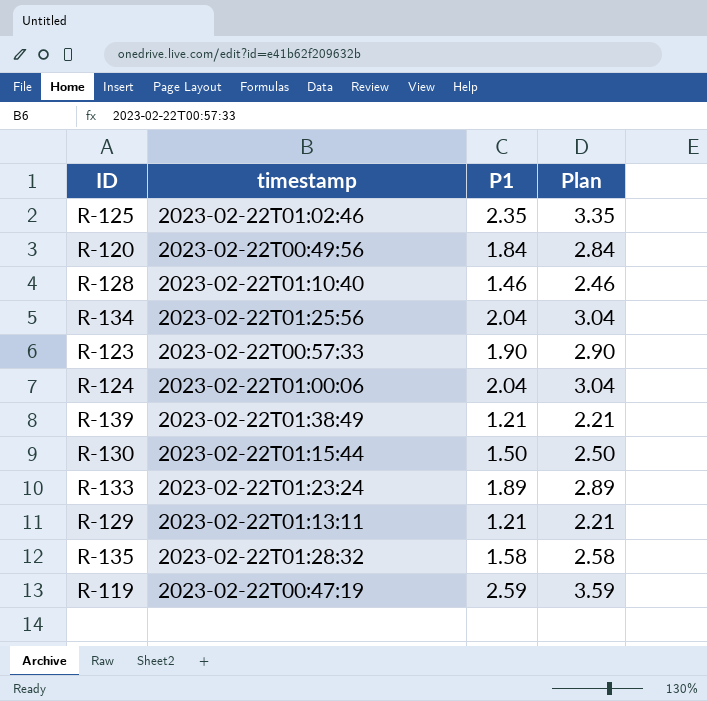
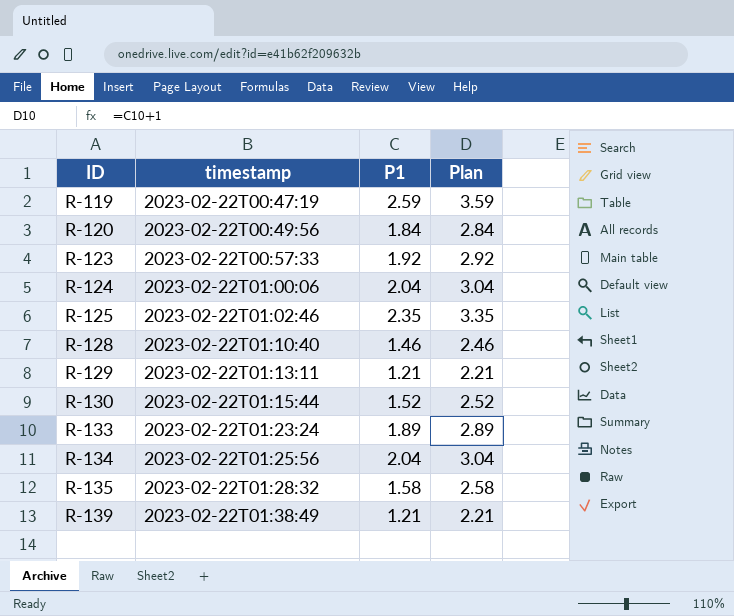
row order: none -> ID ascending
R-123 | P1: 1.90 -> 1.92
R-123 | Plan: 2.90 -> 2.92
R-130 | P1: 1.50 -> 1.52
R-130 | Plan: 2.50 -> 2.52

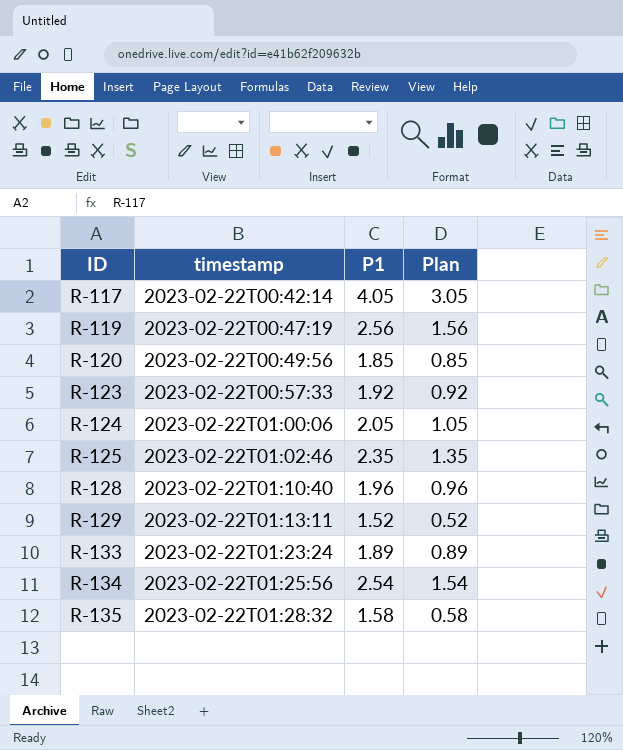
column Plan | formula: [P1] + 1 -> [P1] - 1
row R-130: 2023-02-22T01:15:44 | 1.52 | 2.52 -> none
row R-139: 2023-02-22T01:38:49 | 1.21 | 2.21 -> none
row R-117: none -> 2023-02-22T00:42:14 | 4.05 | 3.05
R-119 | P1: 2.59 -> 2.56
R-120 | P1: 1.84 -> 1.85
R-124 | P1: 2.04 -> 2.05
R-128 | P1: 1.46 -> 1.96
R-129 | P1: 1.21 -> 1.52
R-134 | P1: 2.04 -> 2.54

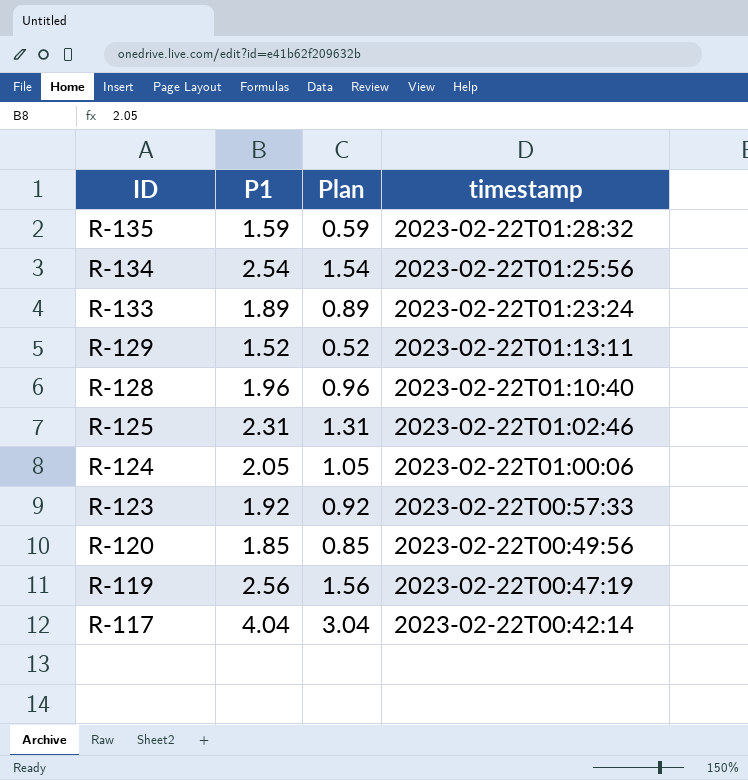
row order: ID ascending -> ID descending
column timestamp | position: 2 -> 4
R-135 | P1: 1.58 -> 1.59
R-135 | Plan: 0.58 -> 0.59
R-125 | P1: 2.35 -> 2.31
R-125 | Plan: 1.35 -> 1.31
R-117 | P1: 4.05 -> 4.04
R-117 | Plan: 3.05 -> 3.04

